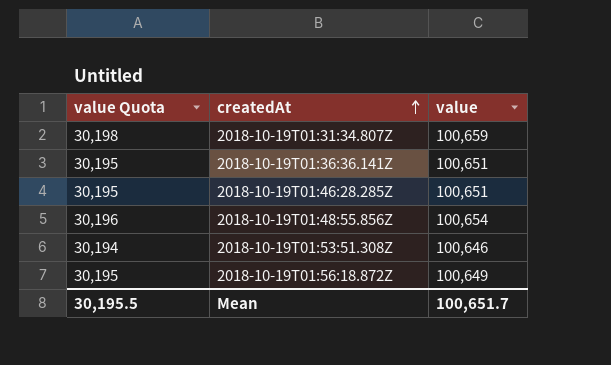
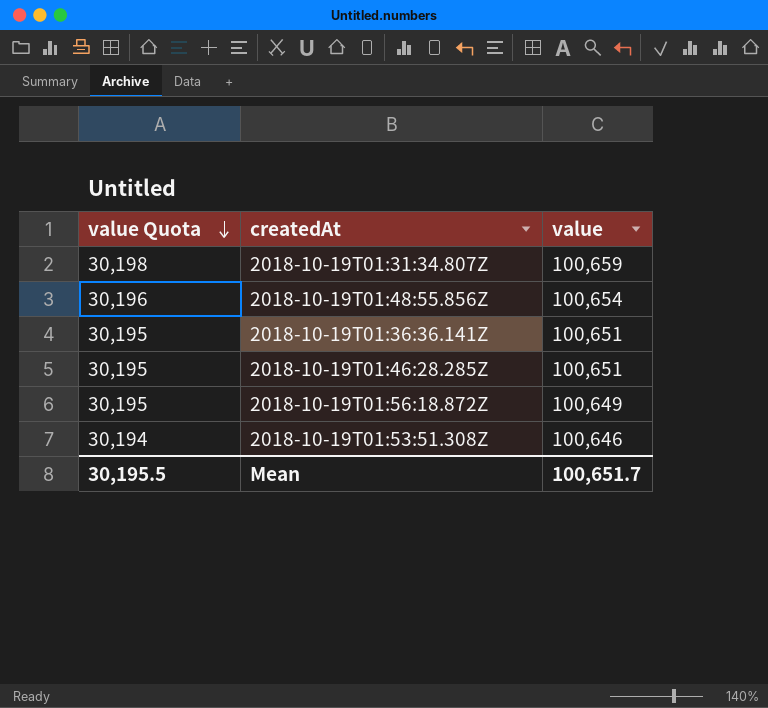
row order: createdAt ascending -> value Quota descending

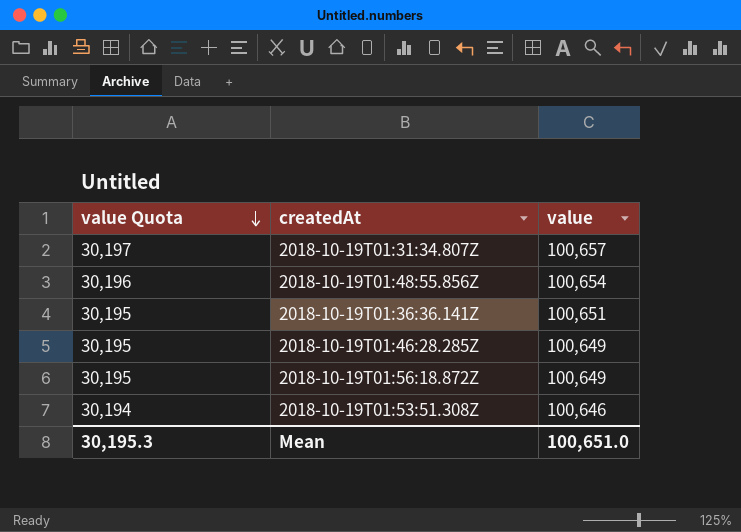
2018-10-19T01:31:34.807Z | value Quota: 30,198 -> 30,197
2018-10-19T01:31:34.807Z | value: 100,659 -> 100,657
2018-10-19T01:46:28.285Z | value: 100,651 -> 100,649
Mean | value Quota: 30,195.5 -> 30,195.3
Mean | value: 100,651.7 -> 100,651.0

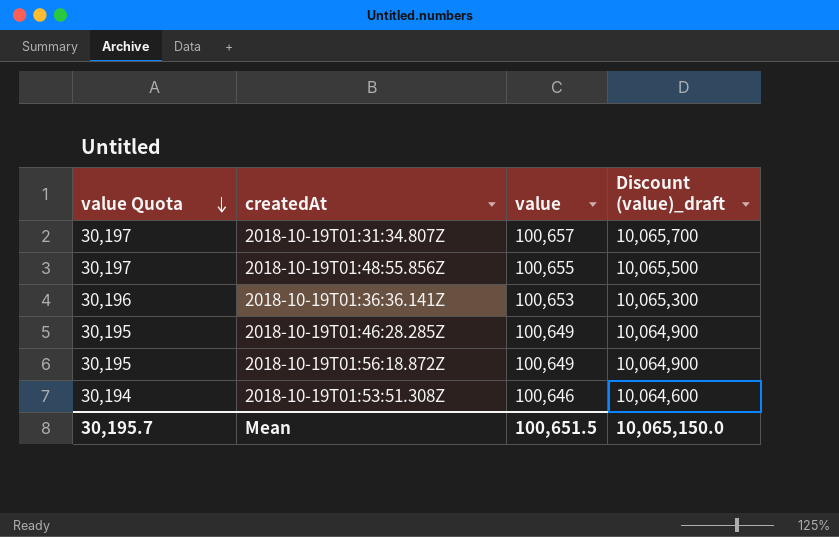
column Discount (value)_draft | formula: none -> [value] * 100
2018-10-19T01:48:55.856Z | value Quota: 30,196 -> 30,197
2018-10-19T01:48:55.856Z | value: 100,654 -> 100,655
2018-10-19T01:36:36.141Z | value Quota: 30,195 -> 30,196
2018-10-19T01:36:36.141Z | value: 100,651 -> 100,653
Mean | value Quota: 30,195.3 -> 30,195.7
Mean | value: 100,651.0 -> 100,651.5

